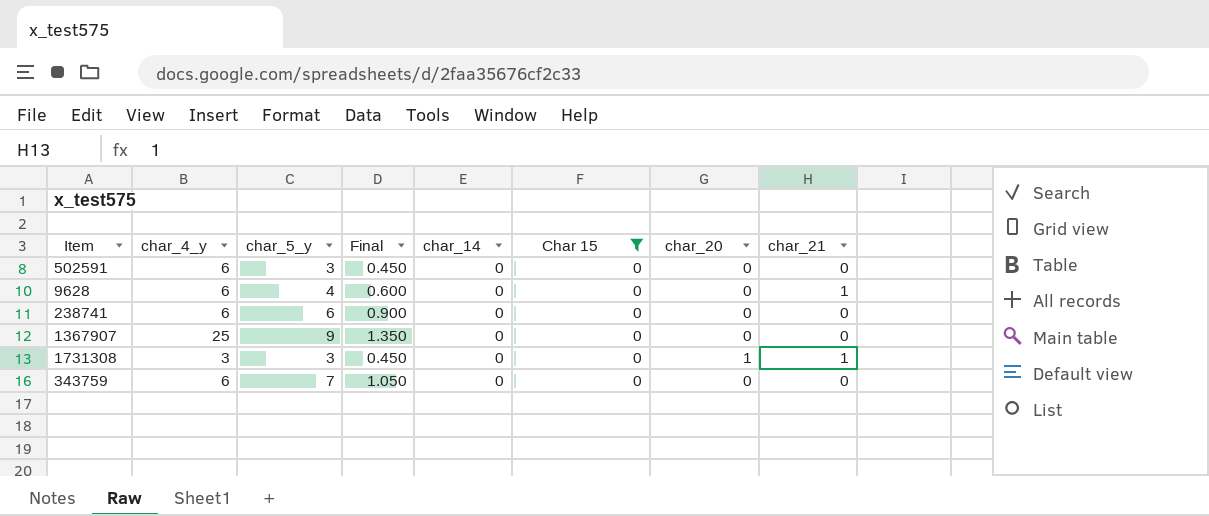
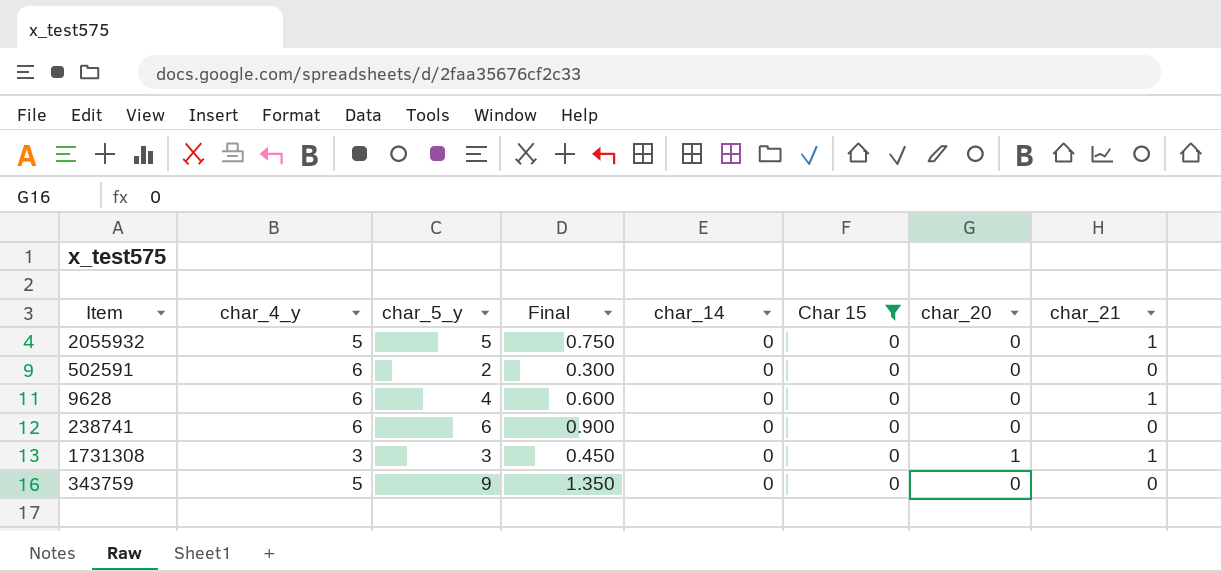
row 1367907: 25 | 9 | 1.350 | 0 | 0 | 0 | 0 -> none
row 2055932: none -> 5 | 5 | 0.750 | 0 | 0 | 0 | 1
502591 | char_5_y: 3 -> 2
502591 | Final: 0.450 -> 0.300
343759 | char_4_y: 6 -> 5
343759 | char_5_y: 7 -> 9
343759 | Final: 1.050 -> 1.350

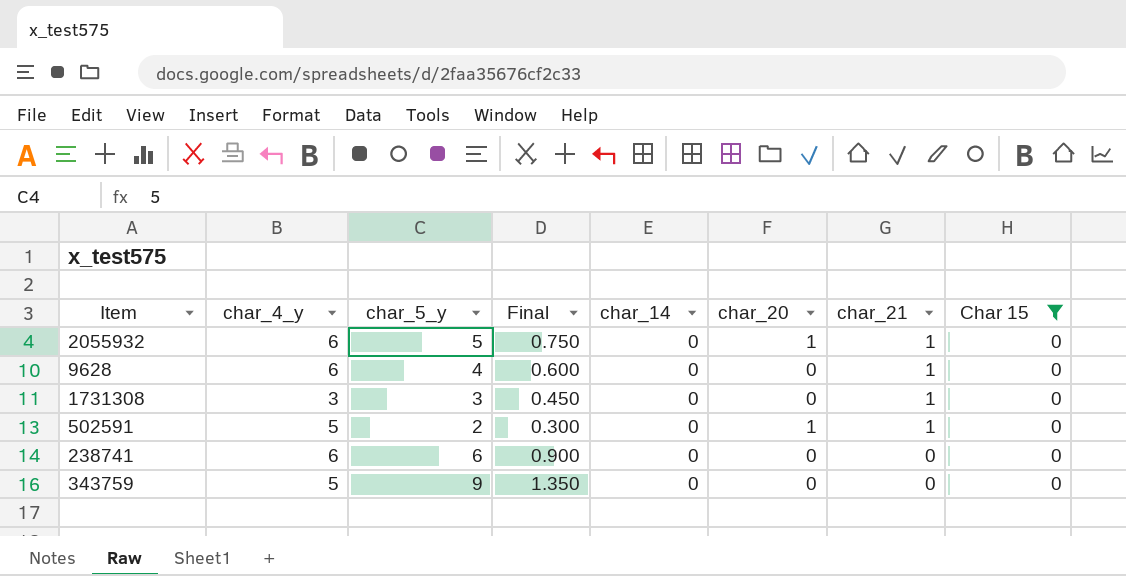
row order: none -> char_21 descending
column Char 15 | position: 6 -> 8
2055932 | char_4_y: 5 -> 6
2055932 | char_20: 0 -> 1
1731308 | char_20: 1 -> 0
502591 | char_4_y: 6 -> 5
502591 | char_20: 0 -> 1
502591 | char_21: 0 -> 1

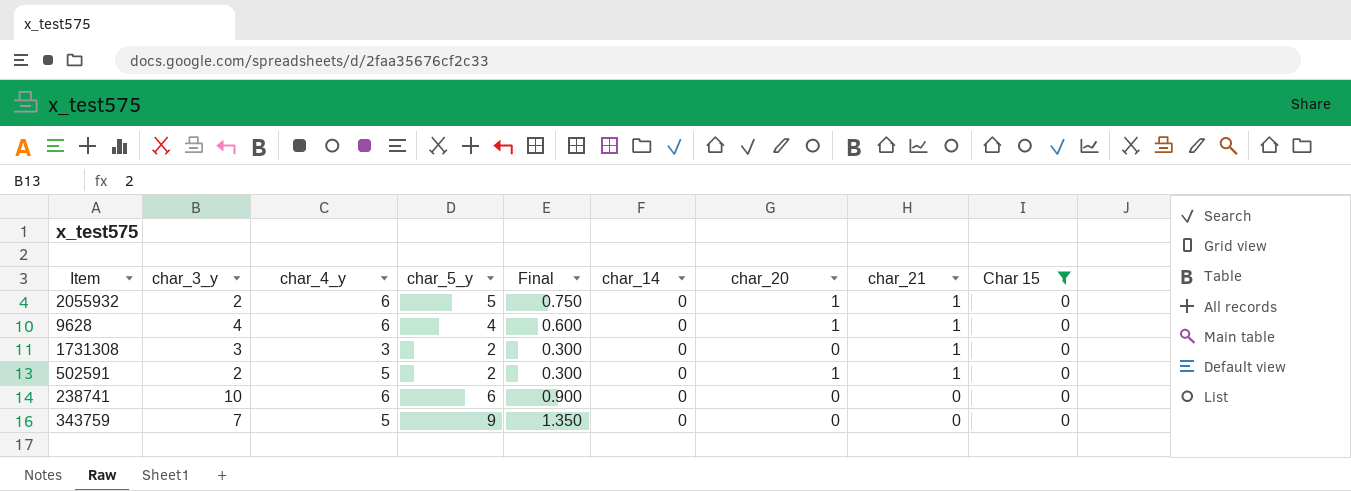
column char_3_y | position: none -> 2
9628 | char_20: 0 -> 1
1731308 | char_5_y: 3 -> 2
1731308 | Final: 0.450 -> 0.300

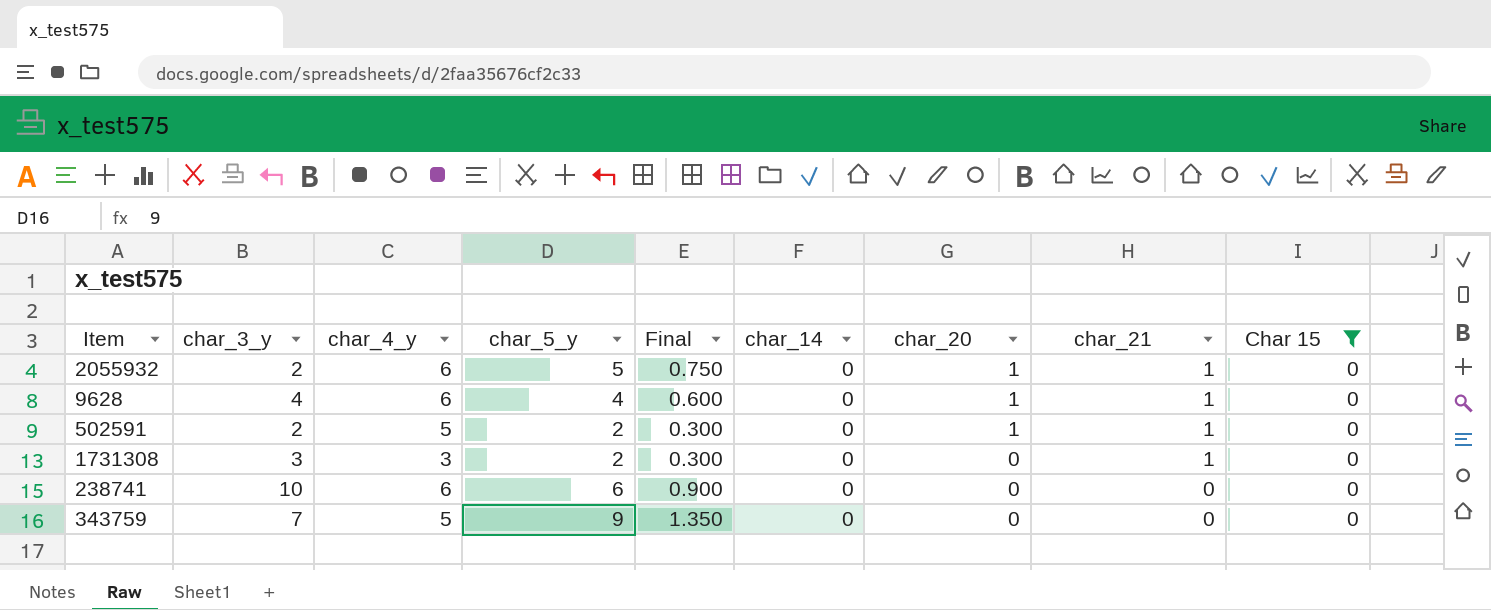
row order: char_21 descending -> char_20 descending

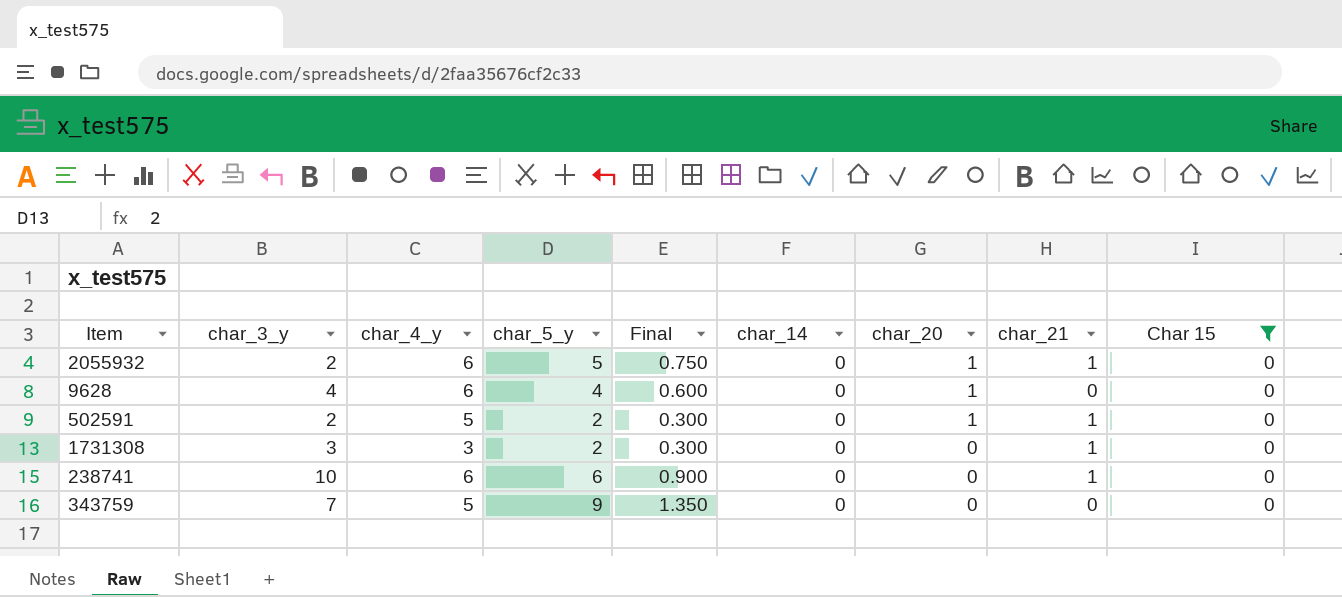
9628 | char_21: 1 -> 0
238741 | char_21: 0 -> 1

